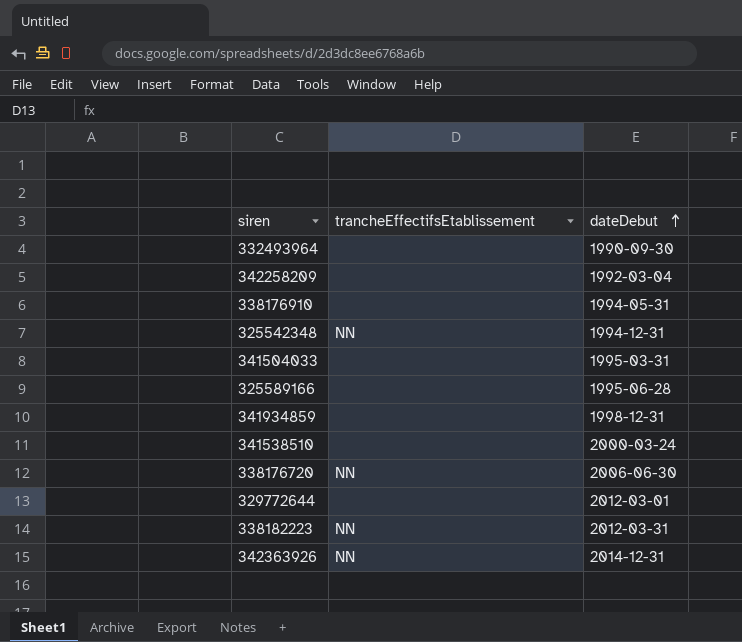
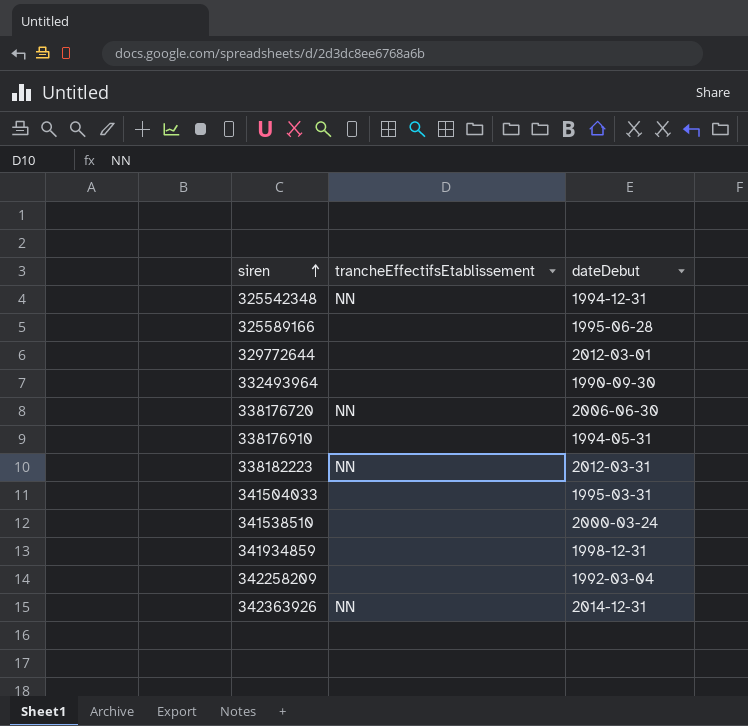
row order: dateDebut ascending -> siren ascending

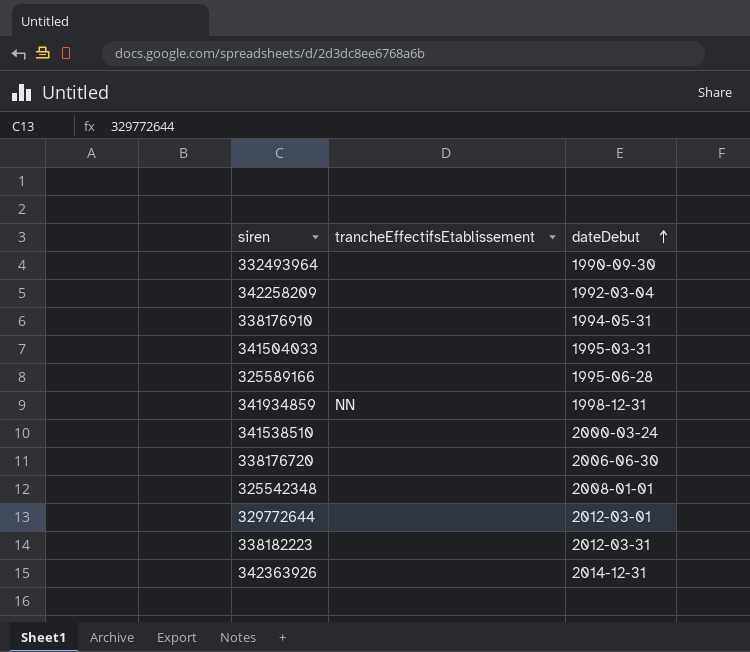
row order: siren ascending -> dateDebut ascending
341934859 | trancheEffectifsEtablissement: none -> NN
338176720 | trancheEffectifsEtablissement: NN -> none
325542348 | trancheEffectifsEtablissement: NN -> none
325542348 | dateDebut: 1994-12-31 -> 2008-01-01
338182223 | trancheEffectifsEtablissement: NN -> none
342363926 | trancheEffectifsEtablissement: NN -> none

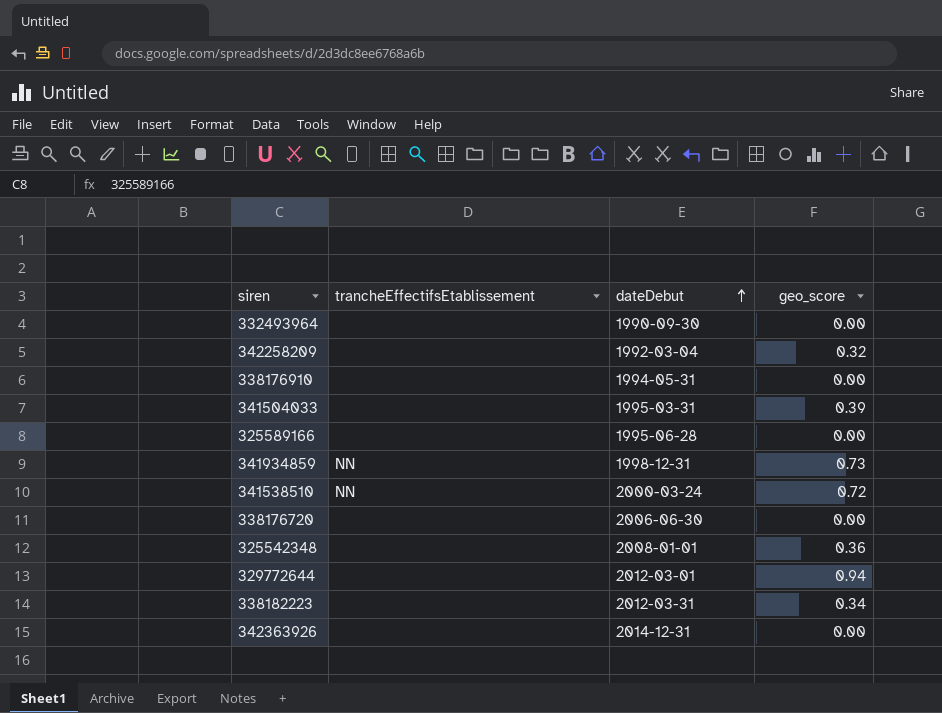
column geo_score | position: none -> 4
341538510 | trancheEffectifsEtablissement: none -> NN

